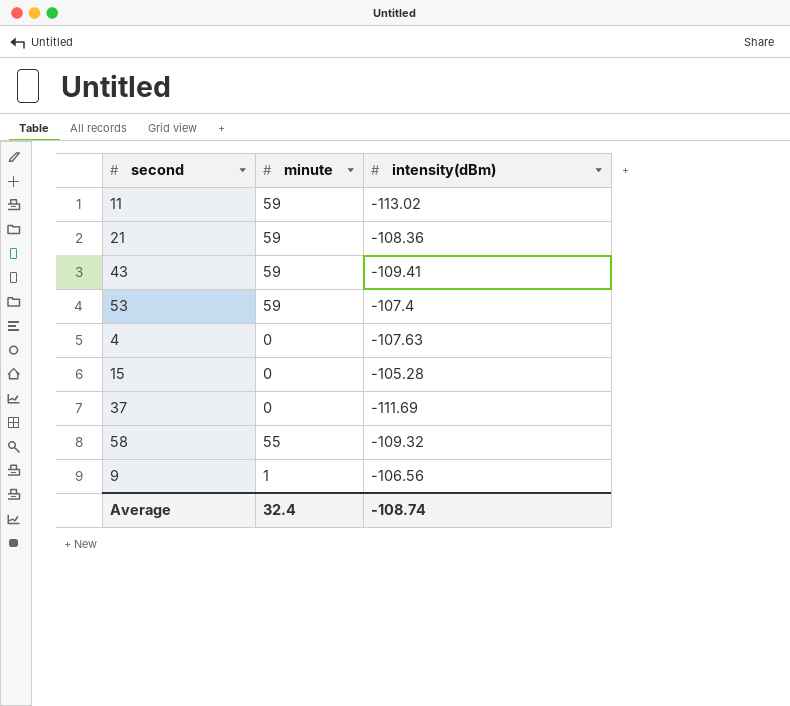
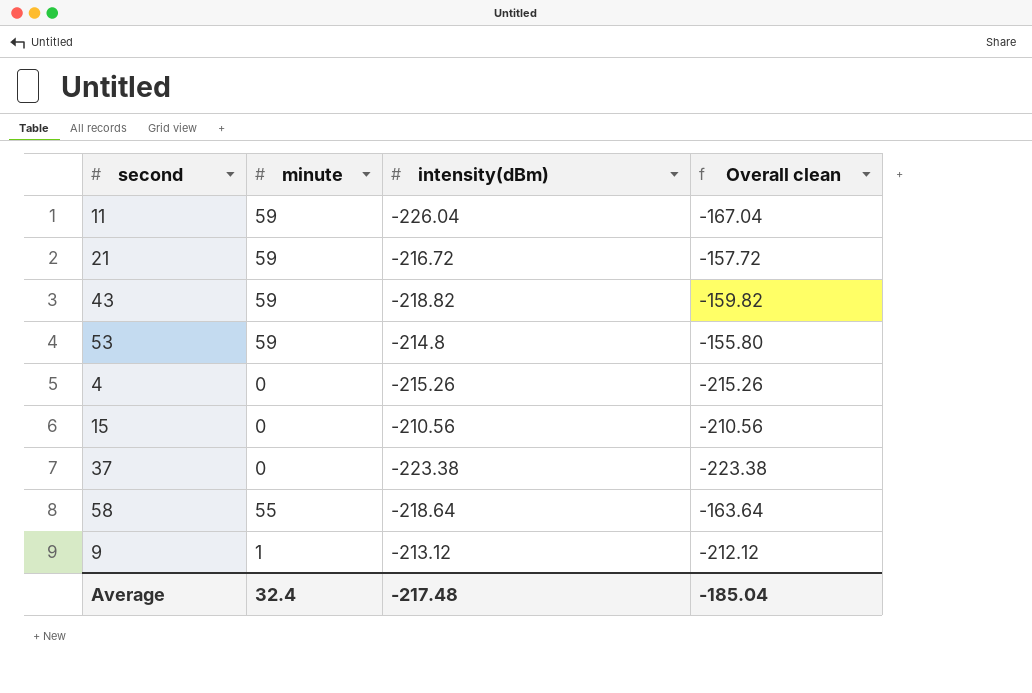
column Overall clean | formula: none -> [minute] + [intensity(dBm)]
11 | intensity(dBm): -113.02 -> -226.04
21 | intensity(dBm): -108.36 -> -216.72
43 | intensity(dBm): -109.41 -> -218.82
53 | intensity(dBm): -107.4 -> -214.8
4 | intensity(dBm): -107.63 -> -215.26
15 | intensity(dBm): -105.28 -> -210.56
37 | intensity(dBm): -111.69 -> -223.38
58 | intensity(dBm): -109.32 -> -218.64
9 | intensity(dBm): -106.56 -> -213.12
Average | intensity(dBm): -108.74 -> -217.48

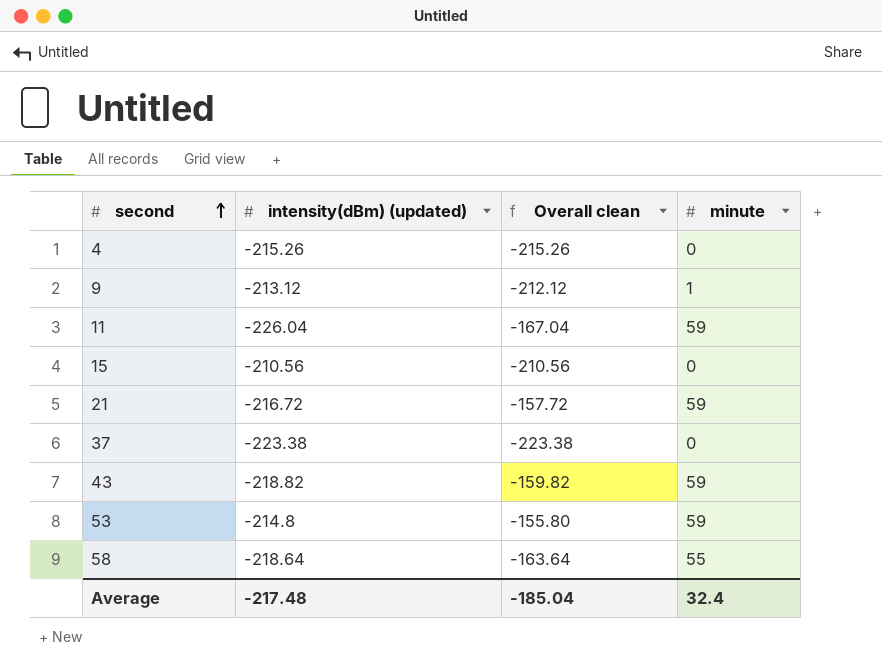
row order: none -> second ascending
column name: intensity(dBm) -> intensity(dBm) (updated)
column minute | position: 2 -> 4

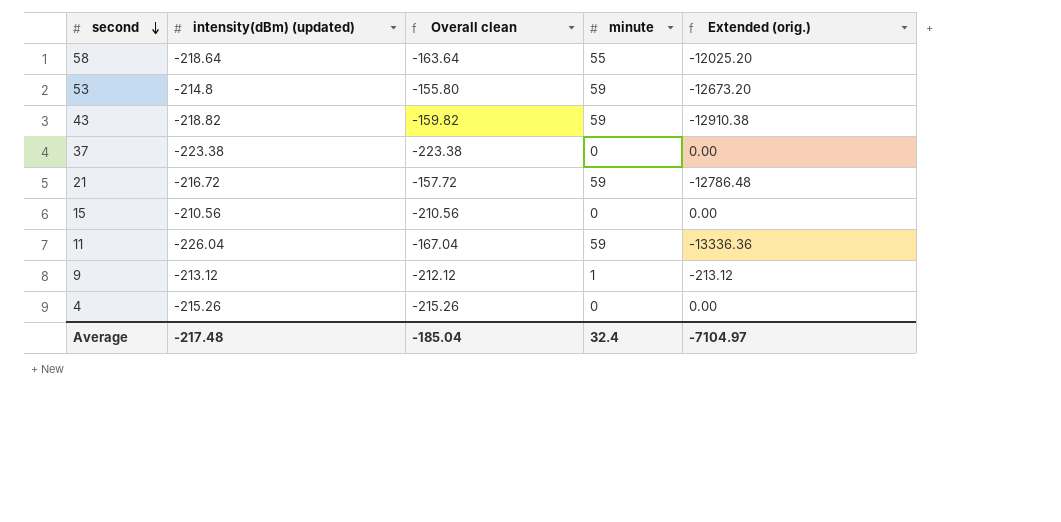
row order: second ascending -> second descending
column Extended (orig.) | formula: none -> [intensity(dBm) (updated)] * [minute]

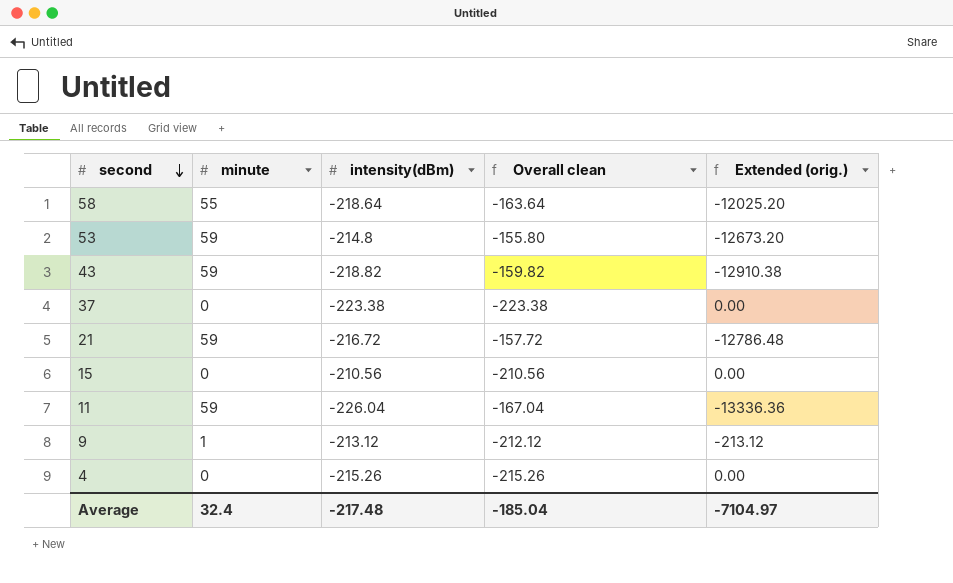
column minute | position: 4 -> 2
column name: intensity(dBm) (updated) -> intensity(dBm)

